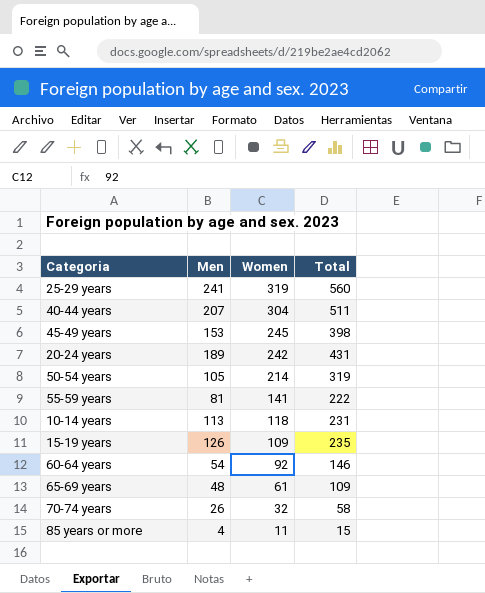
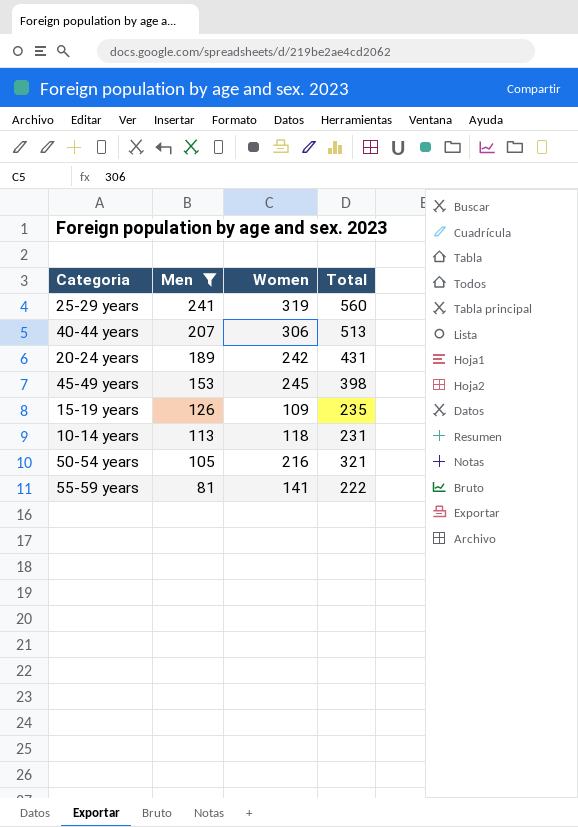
filter: none -> Men >= 81
row order: Women descending -> Men descending
40-44 years | Women: 304 -> 306
40-44 years | Total: 511 -> 513
50-54 years | Women: 214 -> 216
50-54 years | Total: 319 -> 321

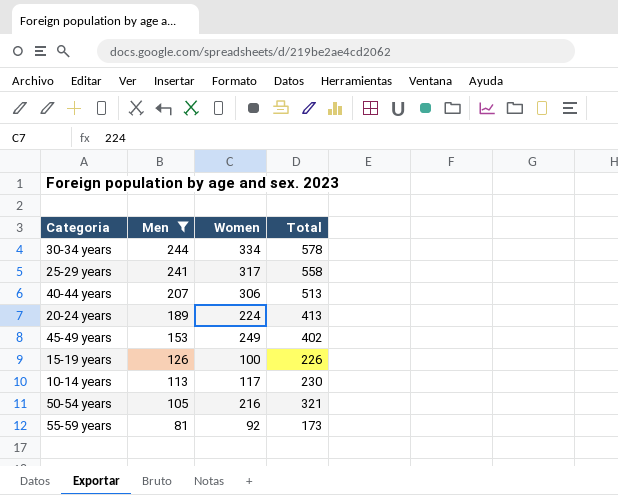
row 30-34 years: none -> 244 | 334 | 578
25-29 years | Women: 319 -> 317
25-29 years | Total: 560 -> 558
20-24 years | Women: 242 -> 224
20-24 years | Total: 431 -> 413
45-49 years | Women: 245 -> 249
45-49 years | Total: 398 -> 402
15-19 years | Women: 109 -> 100
15-19 years | Total: 235 -> 226
10-14 years | Women: 118 -> 117
10-14 years | Total: 231 -> 230
55-59 years | Women: 141 -> 92
55-59 years | Total: 222 -> 173

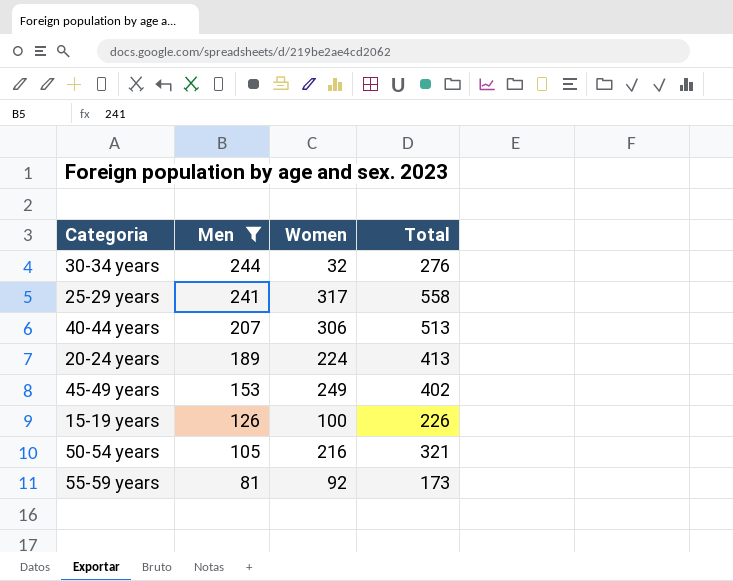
row 10-14 years: 113 | 117 | 230 -> none
30-34 years | Women: 334 -> 32
30-34 years | Total: 578 -> 276

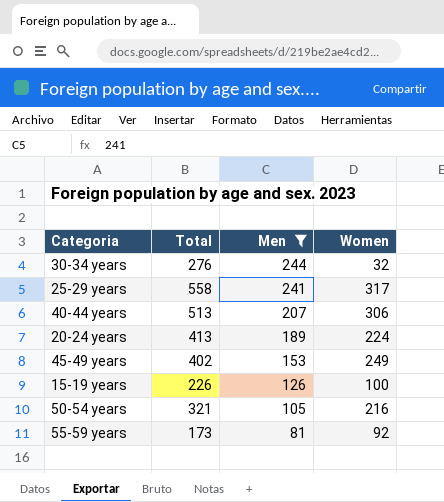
column Total | position: 4 -> 2

